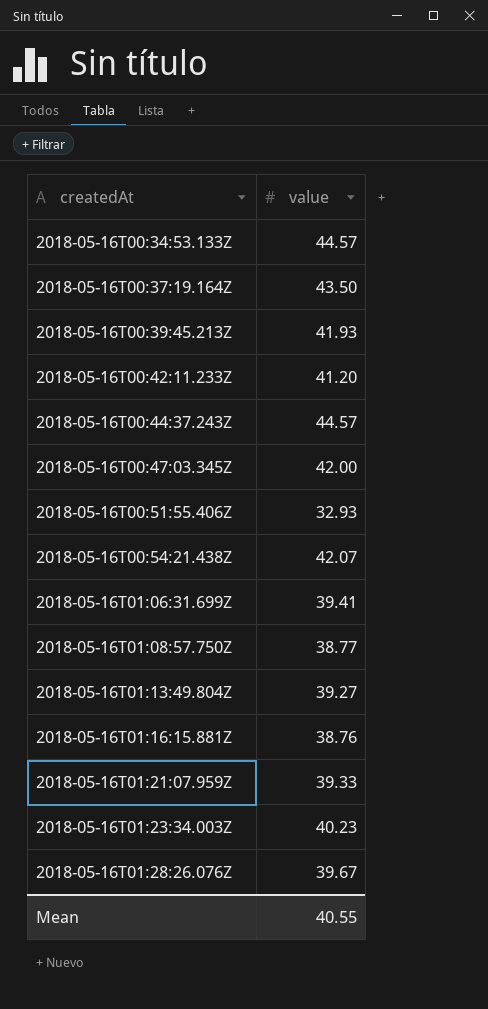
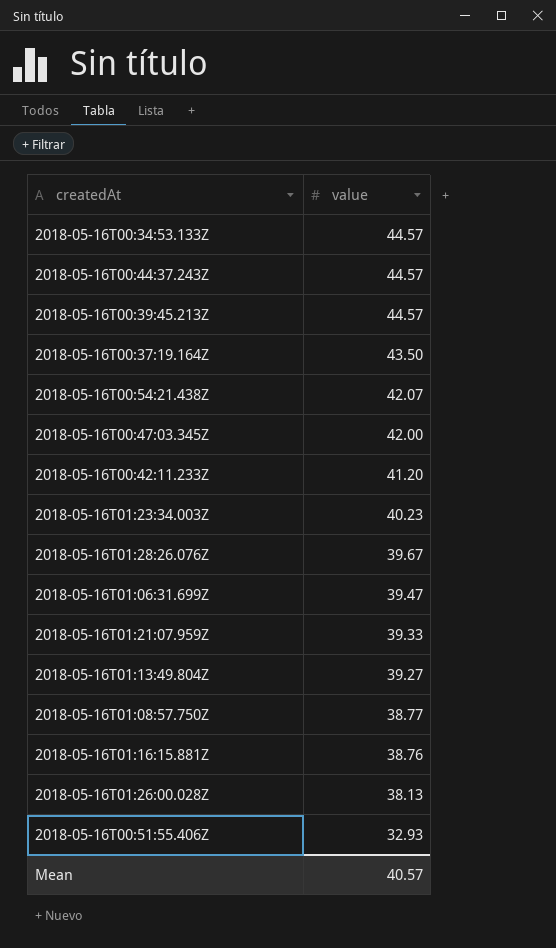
row order: createdAt ascending -> value descending
2018-05-16T00:39:45.213Z | value: 41.93 -> 44.57
2018-05-16T01:06:31.699Z | value: 39.41 -> 39.47
row 2018-05-16T01:26:00.028Z: none -> 38.13
Mean | value: 40.55 -> 40.57

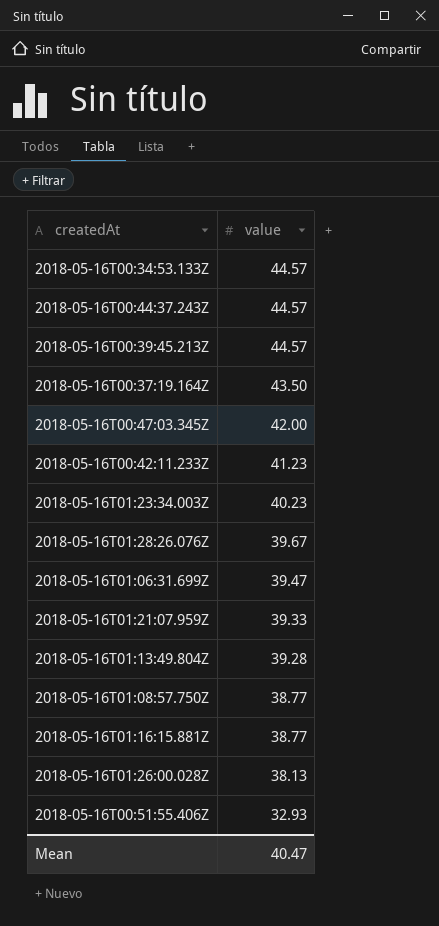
row 2018-05-16T00:54:21.438Z: 42.07 -> none
2018-05-16T00:42:11.233Z | value: 41.20 -> 41.23
2018-05-16T01:13:49.804Z | value: 39.27 -> 39.28
2018-05-16T01:16:15.881Z | value: 38.76 -> 38.77
Mean | value: 40.57 -> 40.47

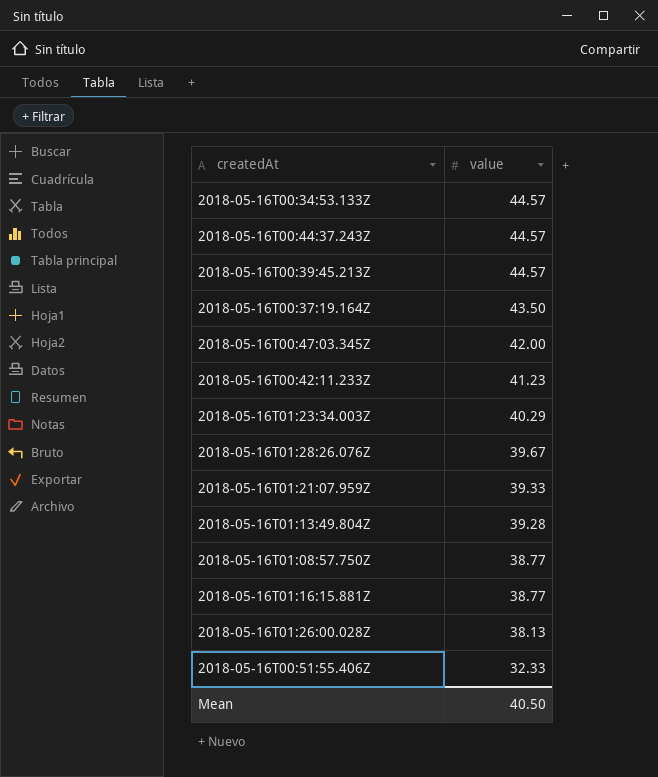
row 2018-05-16T01:06:31.699Z: 39.47 -> none
2018-05-16T01:23:34.003Z | value: 40.23 -> 40.29
2018-05-16T00:51:55.406Z | value: 32.93 -> 32.33
Mean | value: 40.47 -> 40.50

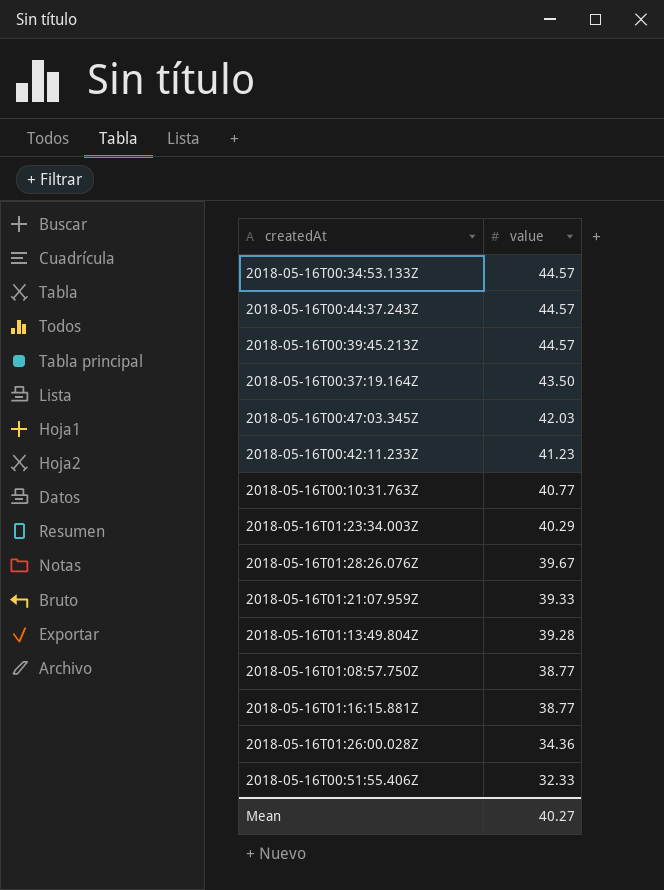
2018-05-16T00:47:03.345Z | value: 42.00 -> 42.03
row 2018-05-16T00:10:31.763Z: none -> 40.77
2018-05-16T01:26:00.028Z | value: 38.13 -> 34.36
Mean | value: 40.50 -> 40.27

